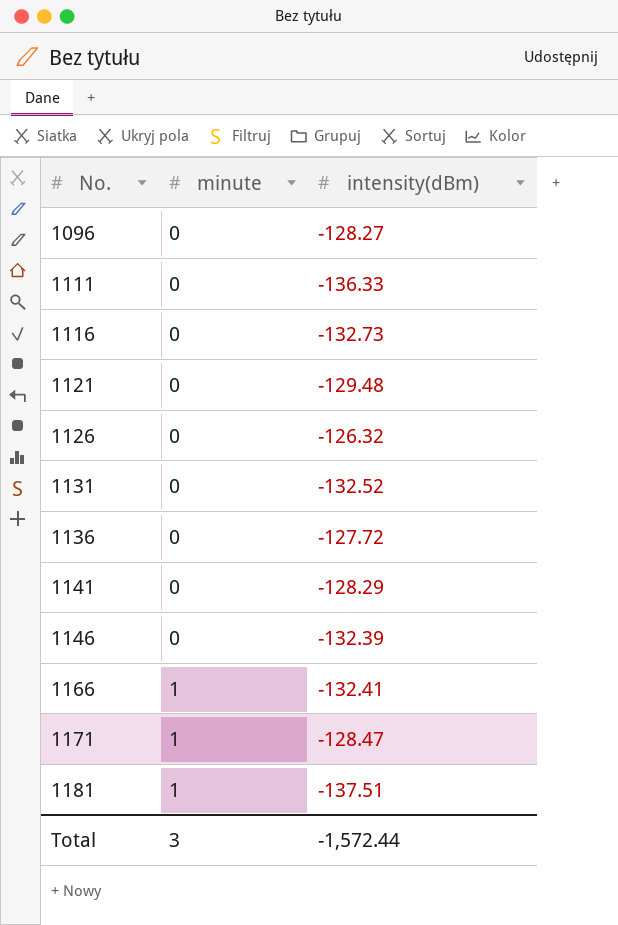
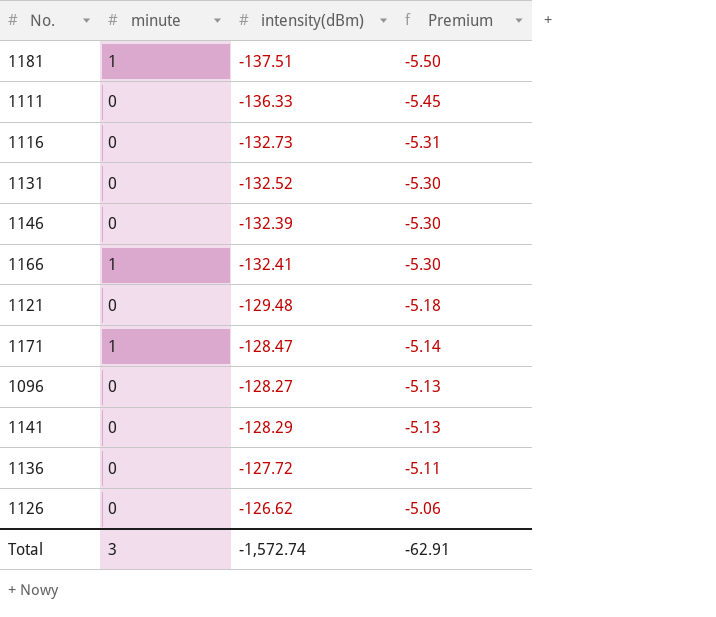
row order: No. ascending -> Premium ascending
column Premium | formula: none -> [intensity(dBm)] * 0.04
1126 | intensity(dBm): -126.32 -> -126.62
Total | intensity(dBm): -1,572.44 -> -1,572.74

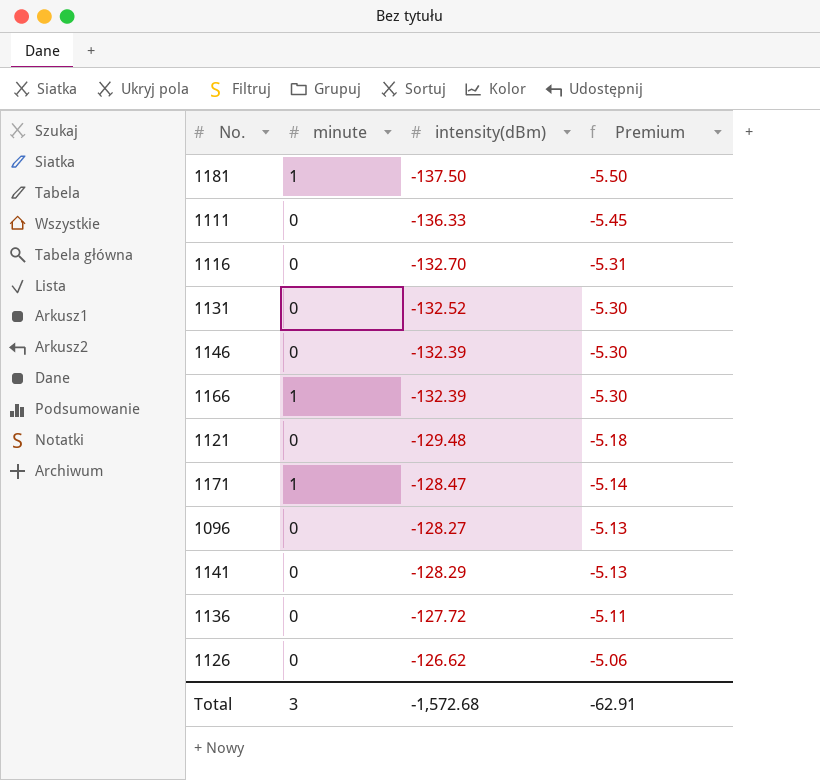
1181 | intensity(dBm): -137.51 -> -137.50
1116 | intensity(dBm): -132.73 -> -132.70
1166 | intensity(dBm): -132.41 -> -132.39
Total | intensity(dBm): -1,572.74 -> -1,572.68

